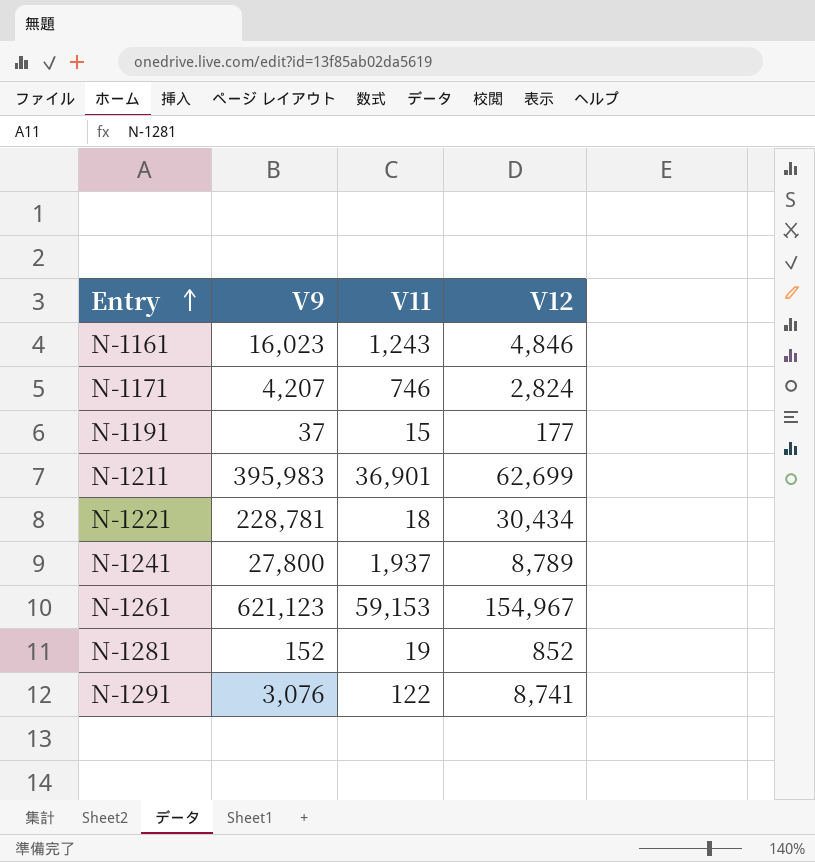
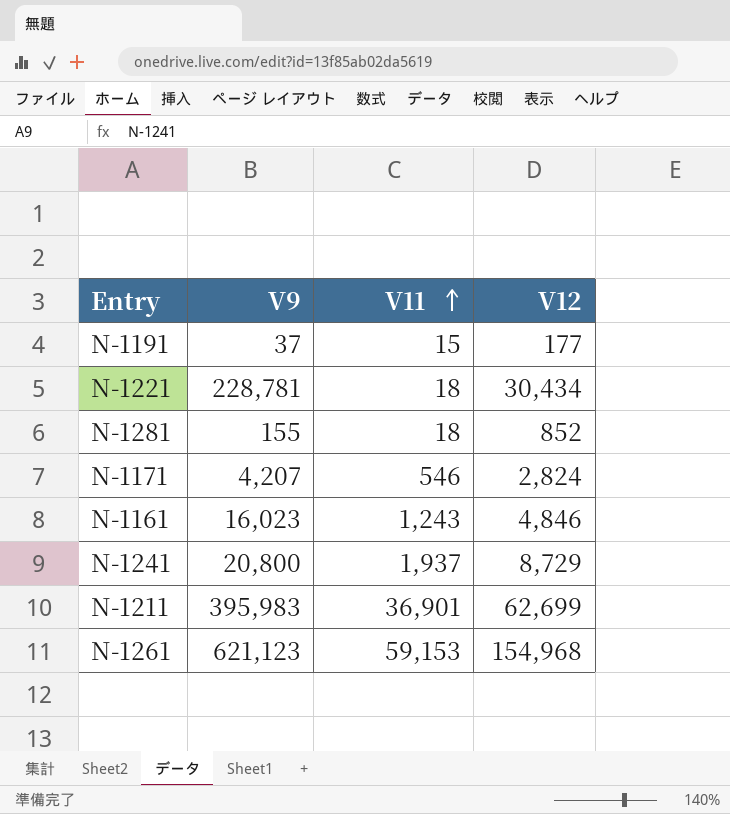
row order: Entry ascending -> V11 ascending
row N-1291: 3,076 | 122 | 8,741 -> none
N-1281 | V9: 152 -> 155
N-1281 | V11: 19 -> 18
N-1171 | V11: 746 -> 546
N-1241 | V9: 27,800 -> 20,800
N-1241 | V12: 8,789 -> 8,729
N-1261 | V12: 154,967 -> 154,968

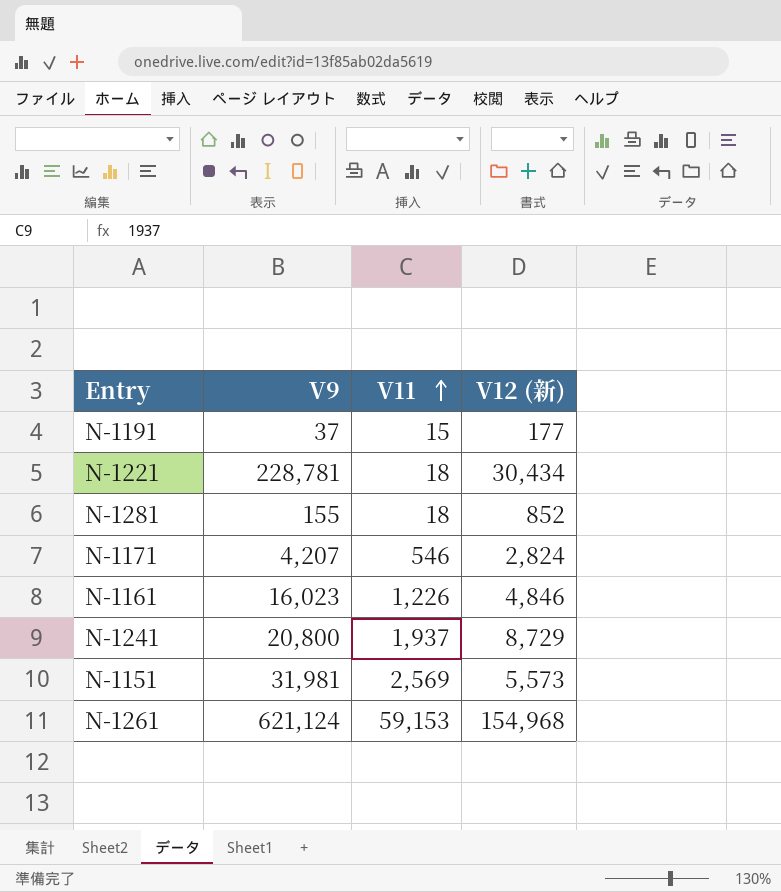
column name: V12 -> V12 (新)
row N-1211: 395,983 | 36,901 | 62,699 -> none
N-1161 | V11: 1,243 -> 1,226
row N-1151: none -> 31,981 | 2,569 | 5,573
N-1261 | V9: 621,123 -> 621,124

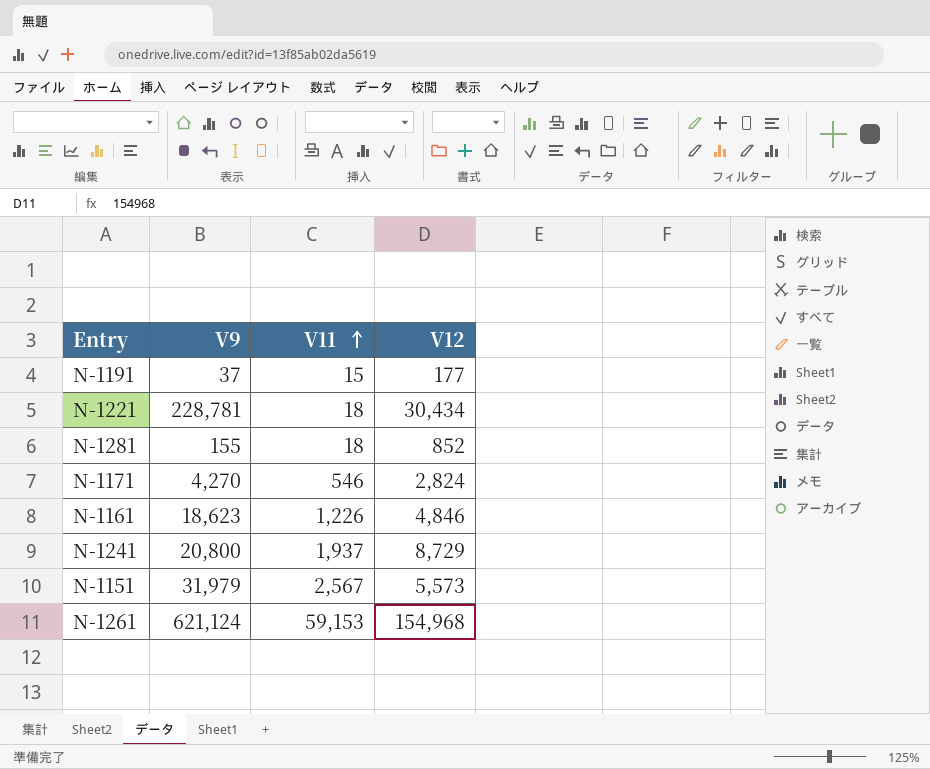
column name: V12 (新) -> V12
N-1171 | V9: 4,207 -> 4,270
N-1161 | V9: 16,023 -> 18,623
N-1151 | V9: 31,981 -> 31,979
N-1151 | V11: 2,569 -> 2,567

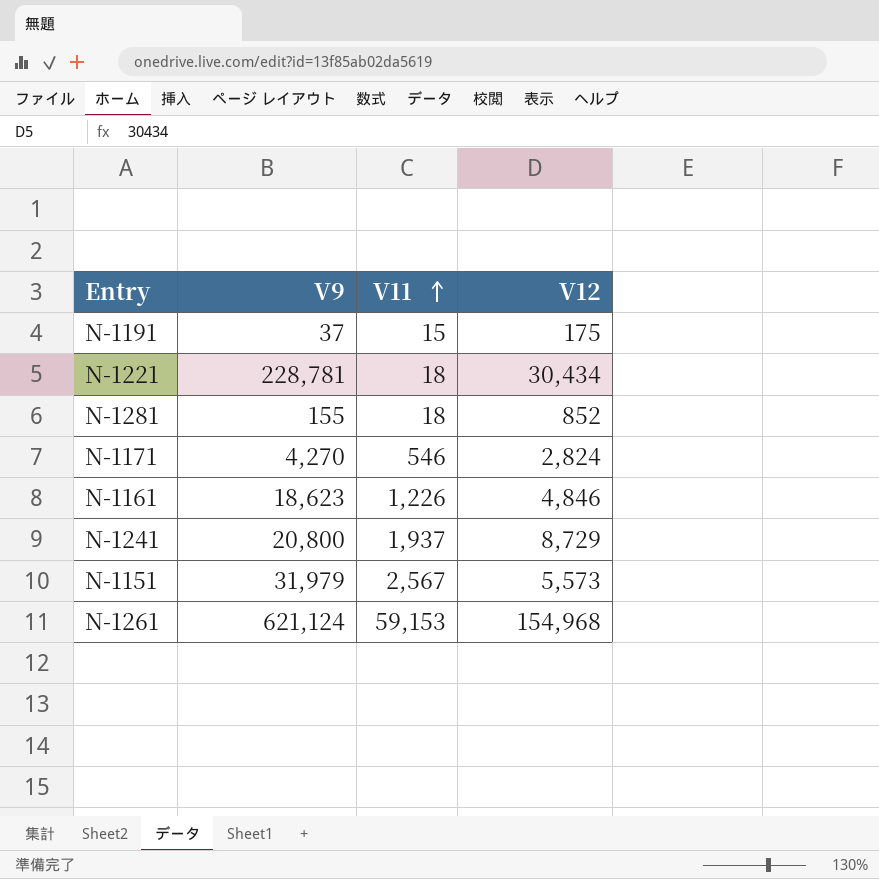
N-1191 | V12: 177 -> 175

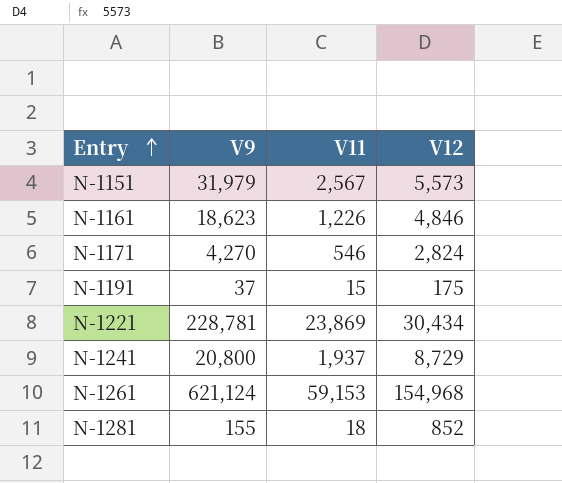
row order: V11 ascending -> Entry ascending
N-1221 | V11: 18 -> 23,869

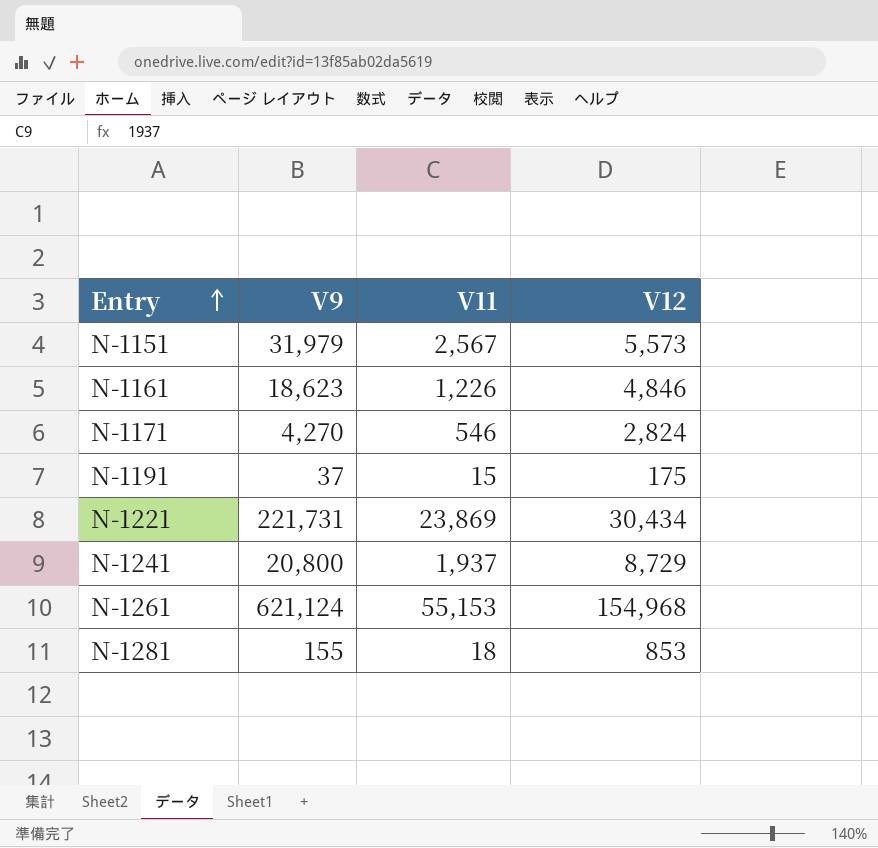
N-1221 | V9: 228,781 -> 221,731
N-1261 | V11: 59,153 -> 55,153
N-1281 | V12: 852 -> 853

